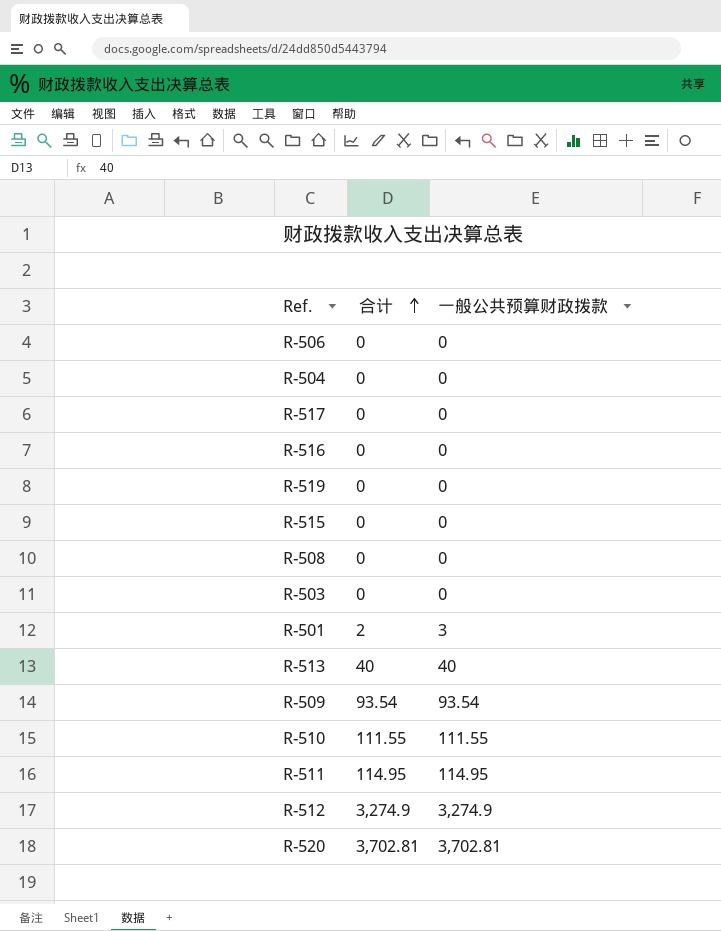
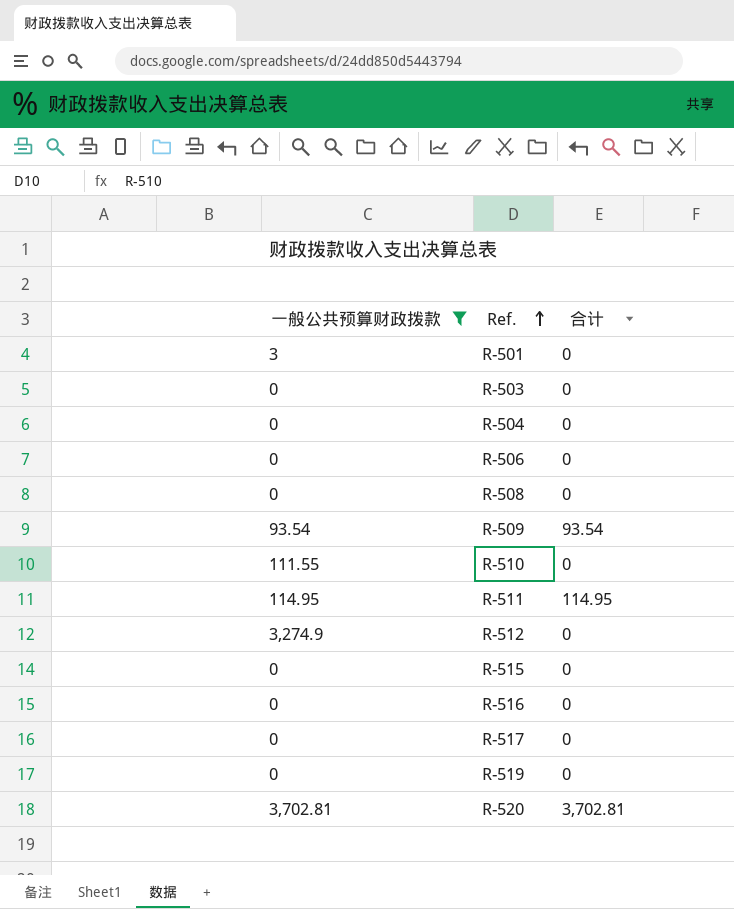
filter: none -> 一般公共预算财政拨款 != 40
row order: 合计 ascending -> Ref. ascending
column 一般公共预算财政拨款 | position: 3 -> 1
R-501 | 合计: 2 -> 0
R-510 | 合计: 111.55 -> 0
R-512 | 合计: 3,274.9 -> 0

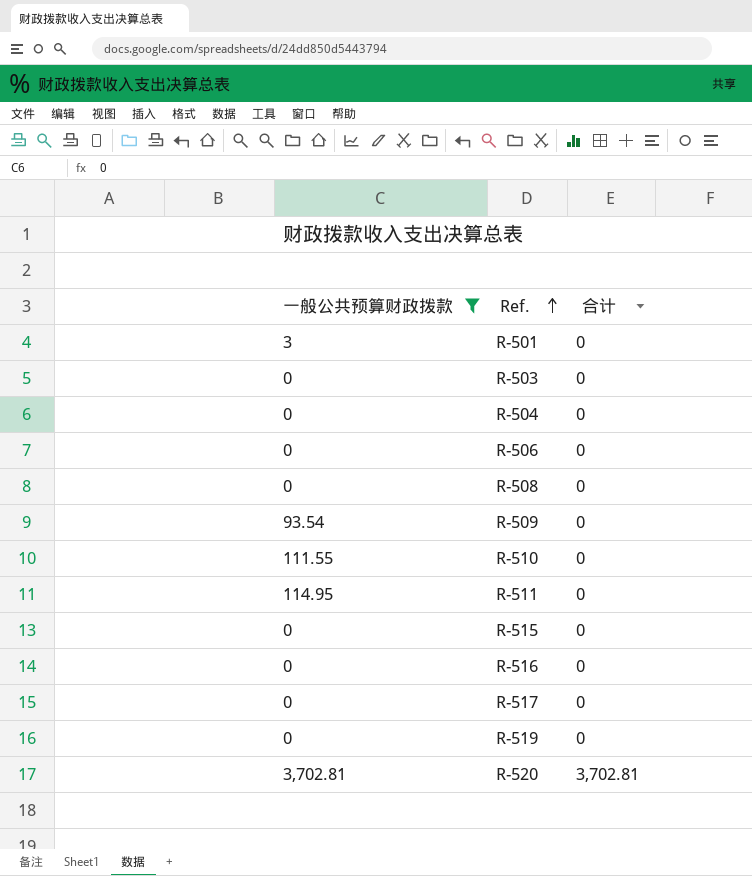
row R-512: 3,274.9 | 0 -> none
R-509 | 合计: 93.54 -> 0
R-511 | 合计: 114.95 -> 0

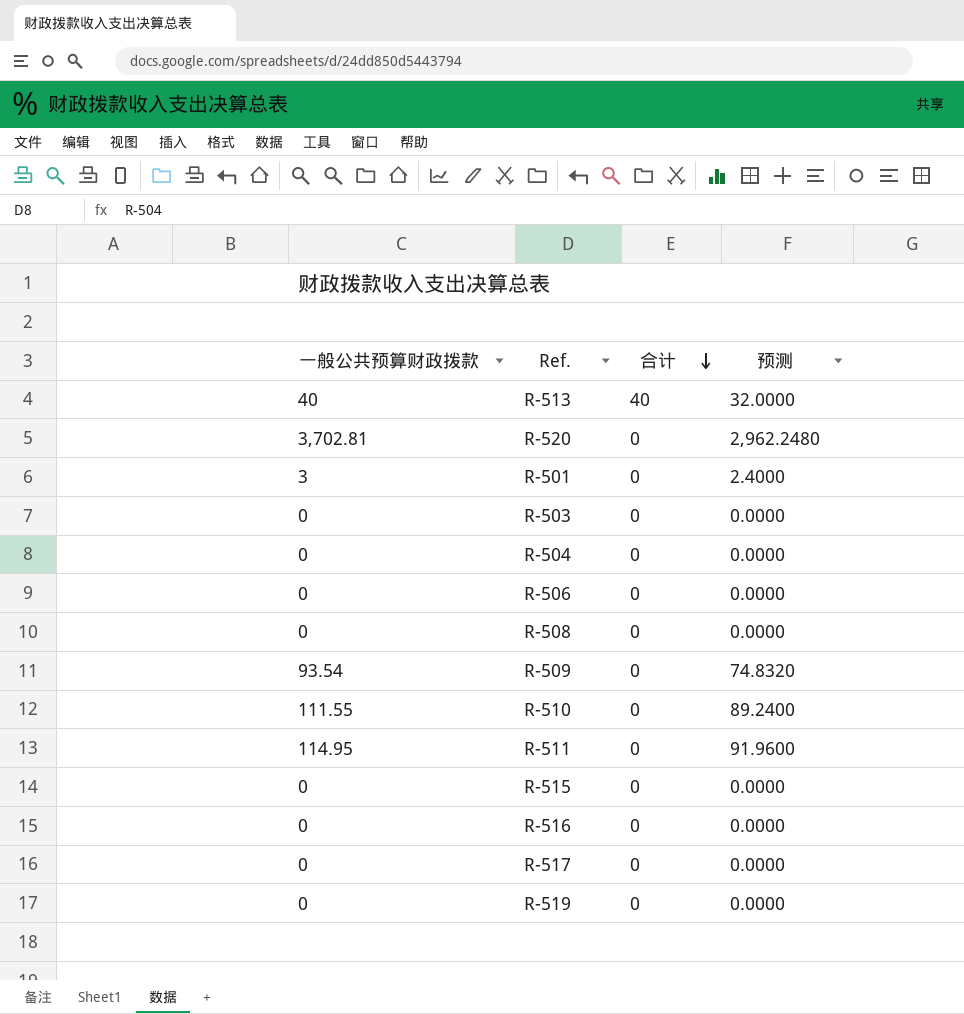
filter: 一般公共预算财政拨款 != 40 -> none
row order: Ref. ascending -> 合计 descending
column 预测 | formula: none -> [一般公共预算财政拨款] * 0.8
R-520 | 合计: 3,702.81 -> 0

